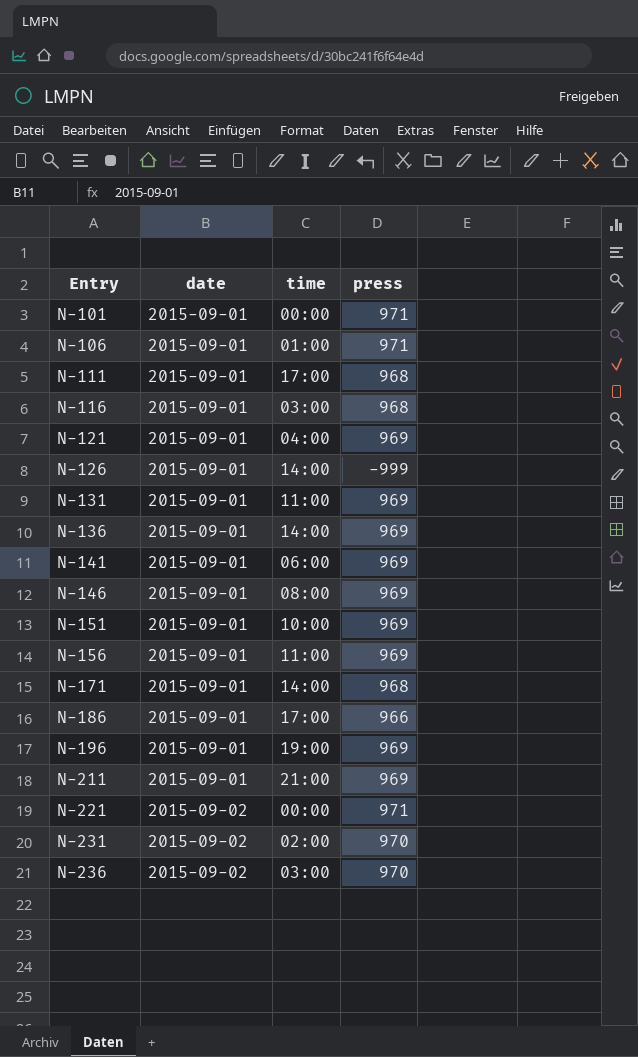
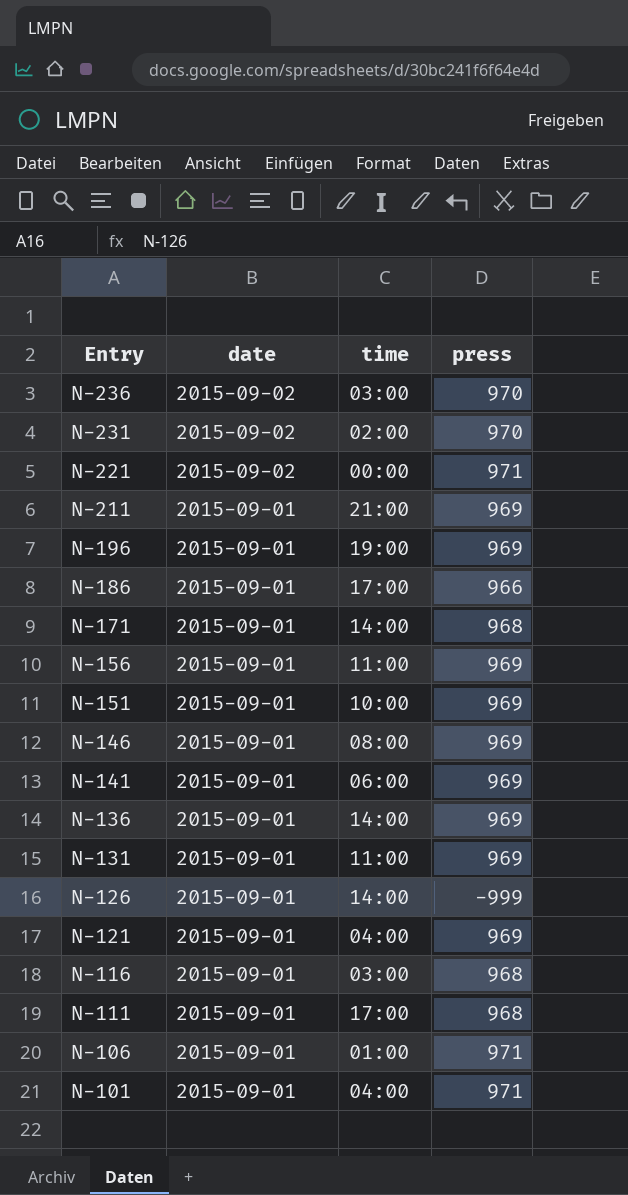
row order: Entry ascending -> Entry descending
N-101 | time: 00:00 -> 04:00

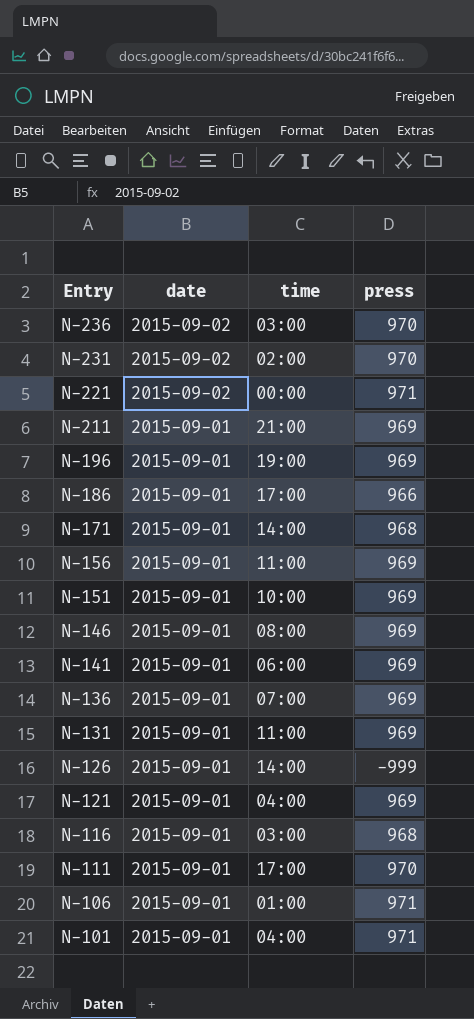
N-136 | time: 14:00 -> 07:00
N-111 | press: 968 -> 970

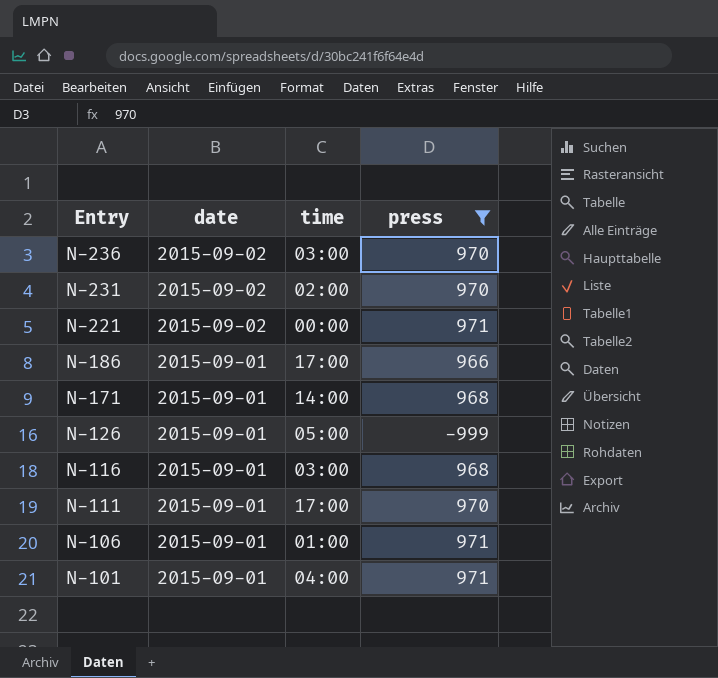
filter: none -> press != 969
N-126 | time: 14:00 -> 05:00

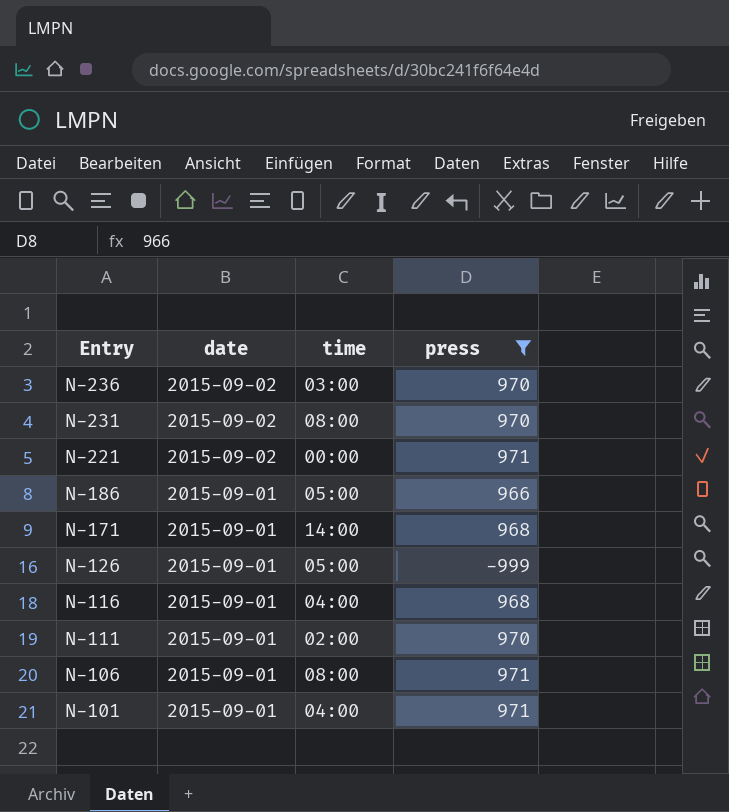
N-231 | time: 02:00 -> 08:00
N-186 | time: 17:00 -> 05:00
N-116 | time: 03:00 -> 04:00
N-111 | time: 17:00 -> 02:00
N-106 | time: 01:00 -> 08:00

